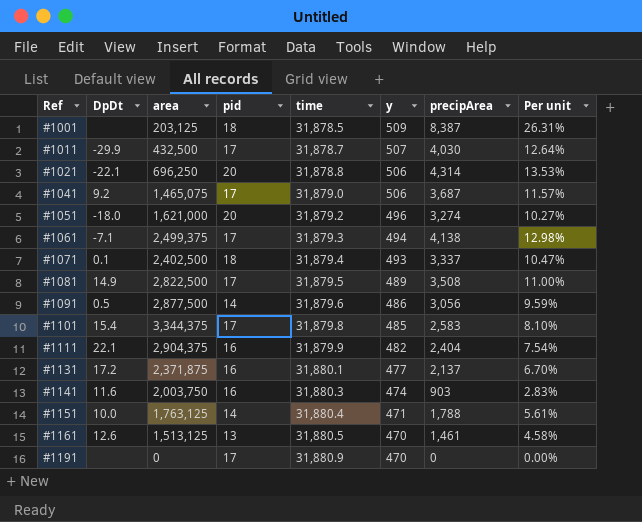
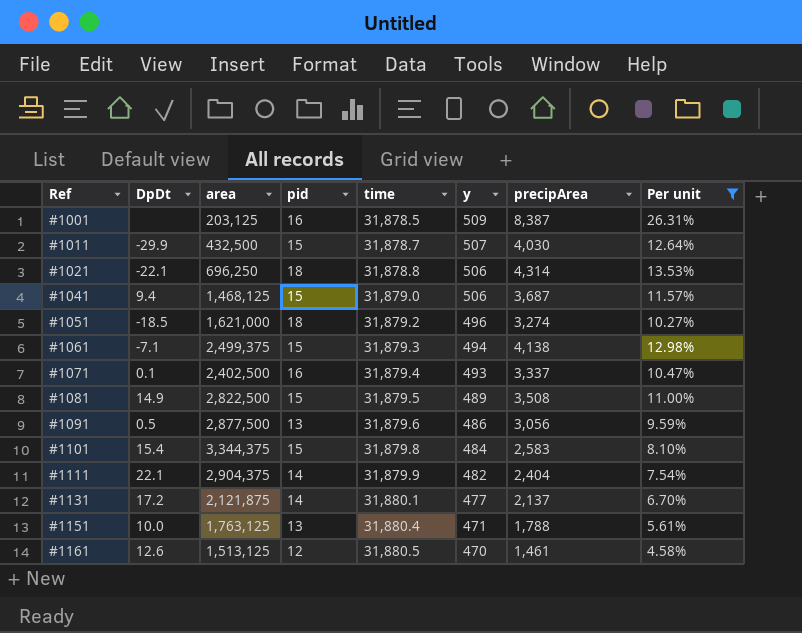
filter: none -> Per unit >= 4.58%
#1001 | pid: 18 -> 16
#1011 | pid: 17 -> 15
#1021 | pid: 20 -> 18
#1041 | DpDt: 9.2 -> 9.4
#1041 | area: 1,465,075 -> 1,468,125
#1041 | pid: 17 -> 15
#1051 | DpDt: -18.0 -> -18.5
#1051 | pid: 20 -> 18
#1061 | pid: 17 -> 15
#1071 | pid: 18 -> 16
#1081 | pid: 17 -> 15
#1091 | pid: 14 -> 13
#1101 | pid: 17 -> 15
#1101 | y: 485 -> 484
#1111 | pid: 16 -> 14
#1131 | area: 2,371,875 -> 2,121,875
#1131 | pid: 16 -> 14
#1151 | pid: 14 -> 13
#1161 | pid: 13 -> 12

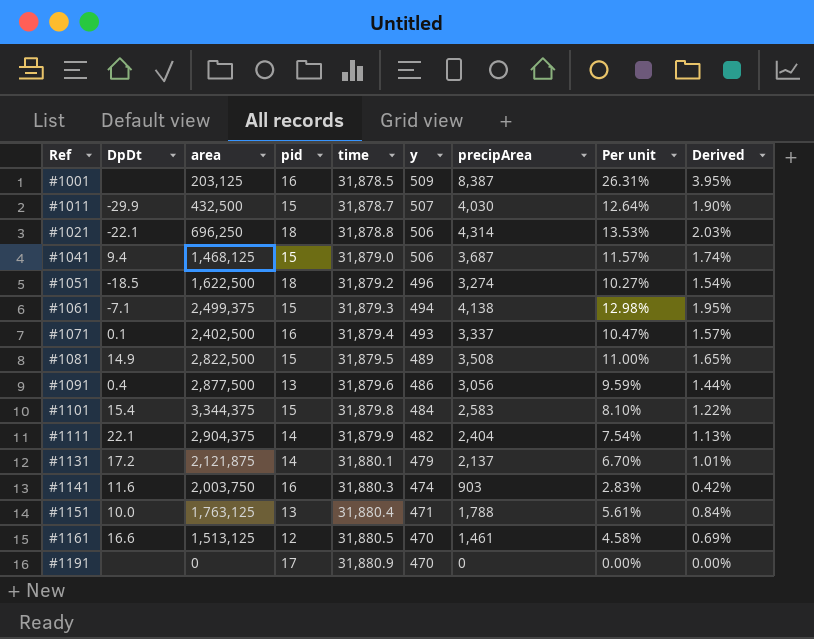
filter: Per unit >= 4.58% -> none
column Derived | formula: none -> [Per unit] * 0.15
#1051 | area: 1,621,000 -> 1,622,500
#1091 | DpDt: 0.5 -> 0.4
#1131 | y: 477 -> 479
#1161 | DpDt: 12.6 -> 16.6

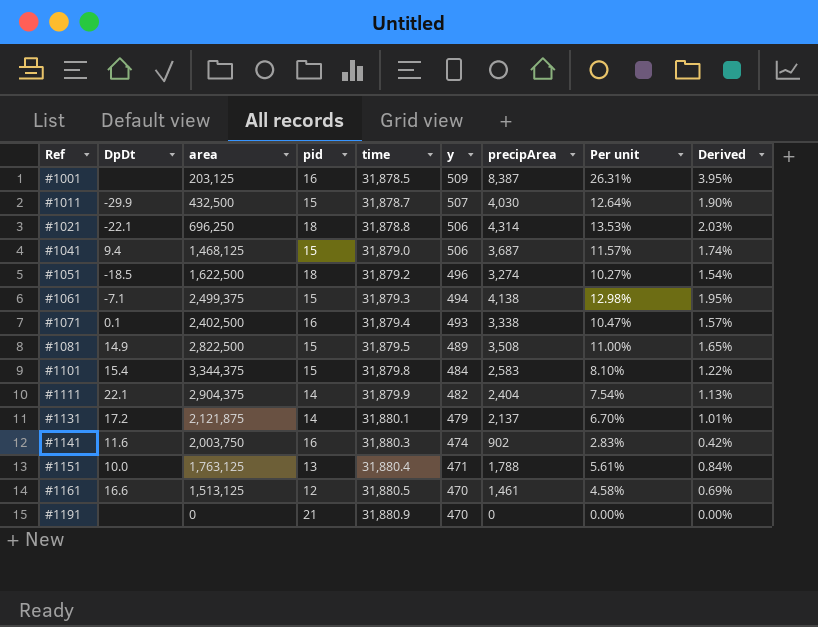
row #1091: 0.4 | 2,877,500 | 13 | 31,879.6 | 486 | 3,056 | 9.59% | 1.44% -> none
#1071 | precipArea: 3,337 -> 3,338
#1141 | precipArea: 903 -> 902
#1191 | pid: 17 -> 21

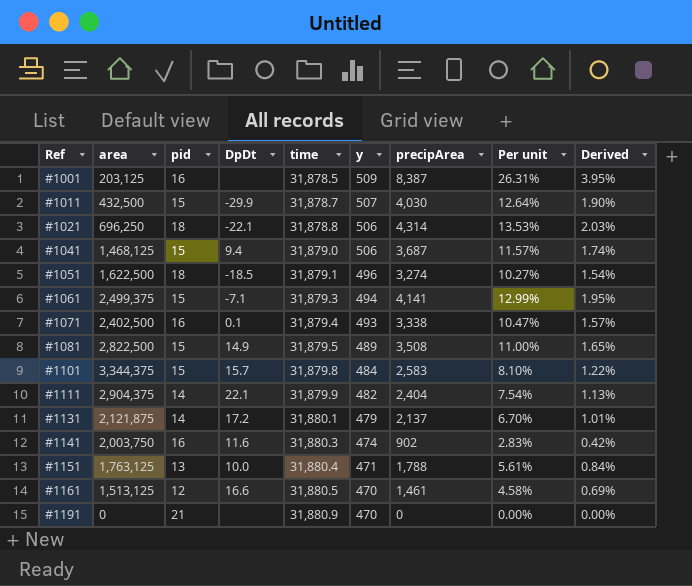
column DpDt | position: 2 -> 4
#1051 | time: 31,879.2 -> 31,879.1
#1061 | precipArea: 4,138 -> 4,141
#1061 | Per unit: 12.98% -> 12.99%
#1101 | DpDt: 15.4 -> 15.7

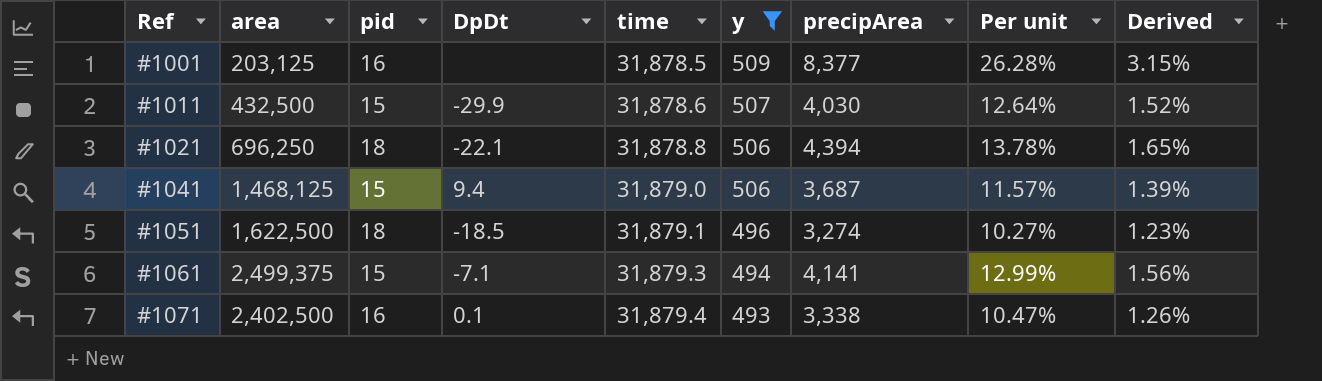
filter: none -> y >= 493
column Derived | formula: [Per unit] * 0.15 -> [Per unit] * 0.12
#1001 | precipArea: 8,387 -> 8,377
#1001 | Per unit: 26.31% -> 26.28%
#1011 | time: 31,878.7 -> 31,878.6
#1021 | precipArea: 4,314 -> 4,394
#1021 | Per unit: 13.53% -> 13.78%

